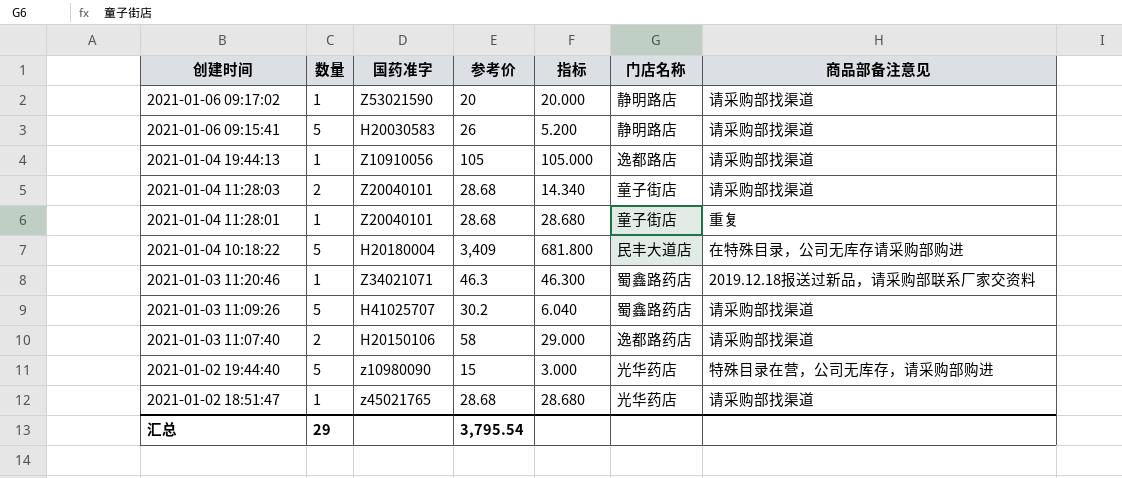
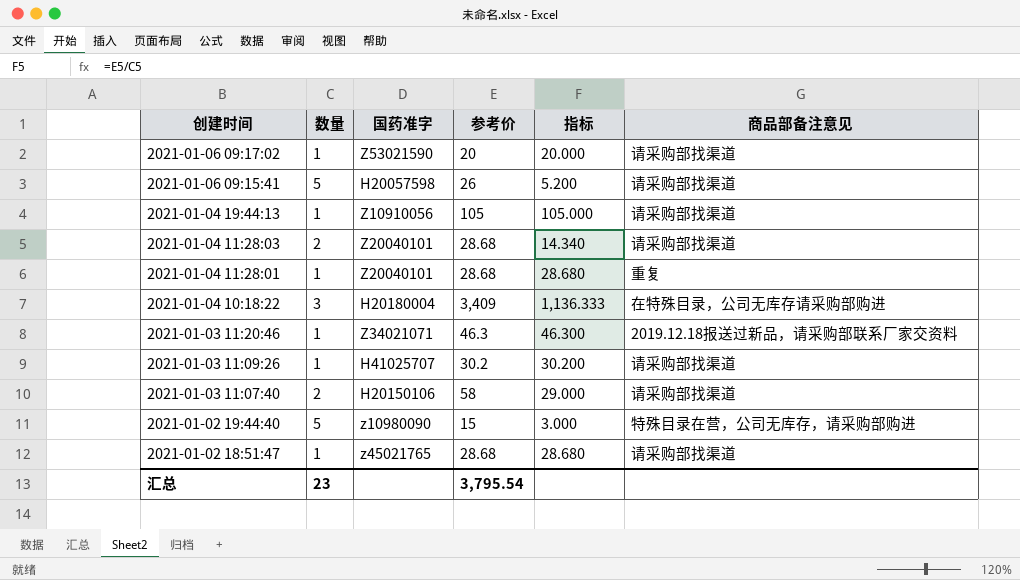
column 门店名称 | position: 6 -> none
2021-01-06 09:15:41 | 国药准字: H20030583 -> H20057598
2021-01-04 10:18:22 | 数量: 5 -> 3
2021-01-04 10:18:22 | 指标: 681.800 -> 1,136.333
2021-01-03 11:09:26 | 数量: 5 -> 1
2021-01-03 11:09:26 | 指标: 6.040 -> 30.200
汇总 | 数量: 29 -> 23

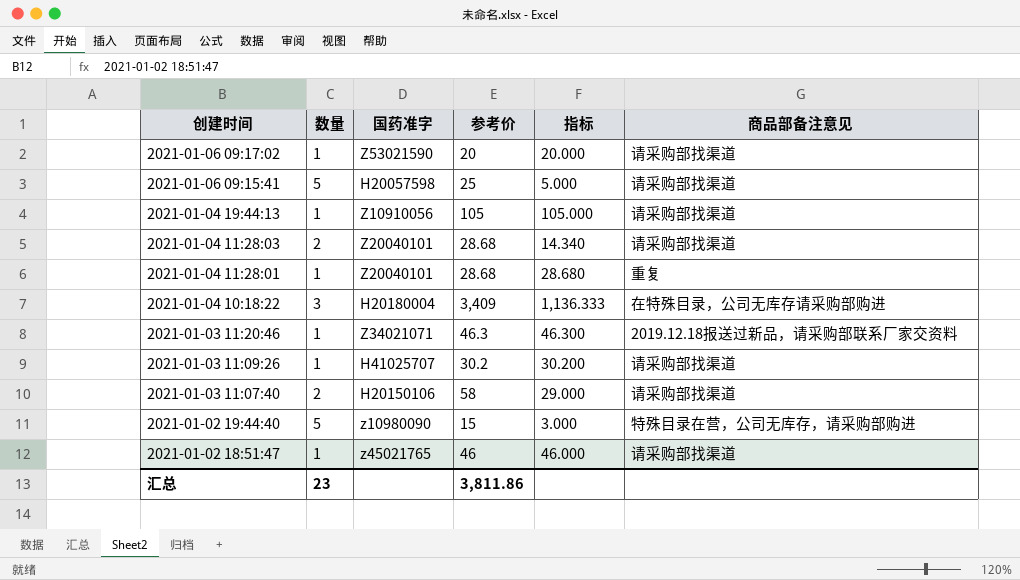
2021-01-06 09:15:41 | 参考价: 26 -> 25
2021-01-06 09:15:41 | 指标: 5.200 -> 5.000
2021-01-02 18:51:47 | 参考价: 28.68 -> 46
2021-01-02 18:51:47 | 指标: 28.680 -> 46.000
汇总 | 参考价: 3,795.54 -> 3,811.86

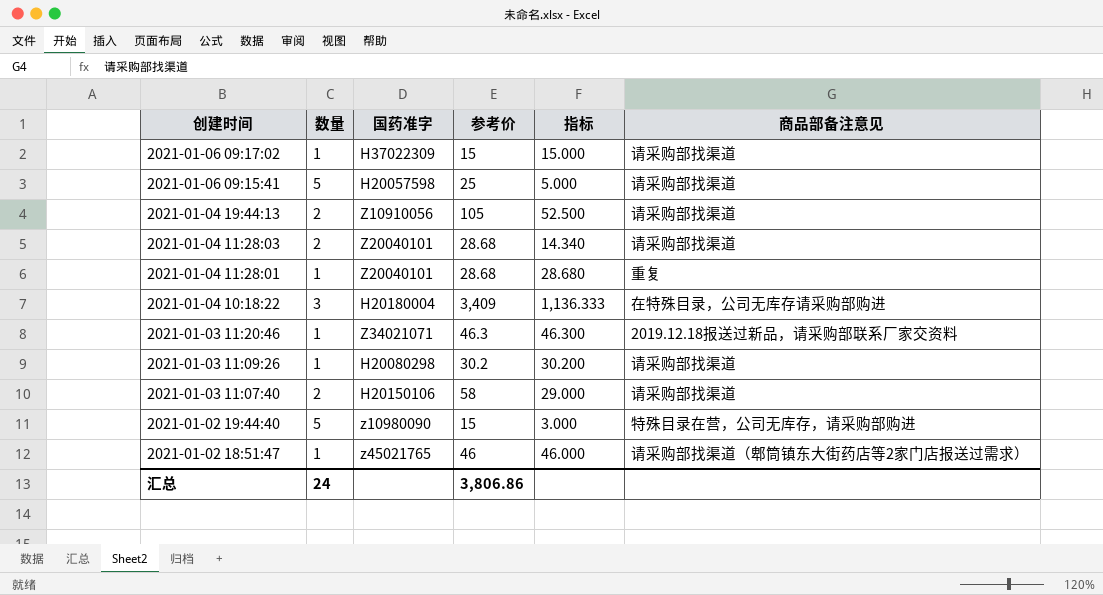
2021-01-06 09:17:02 | 国药准字: Z53021590 -> H37022309
2021-01-06 09:17:02 | 参考价: 20 -> 15
2021-01-06 09:17:02 | 指标: 20.000 -> 15.000
2021-01-04 19:44:13 | 数量: 1 -> 2
2021-01-04 19:44:13 | 指标: 105.000 -> 52.500
2021-01-03 11:09:26 | 国药准字: H41025707 -> H20080298
2021-01-02 18:51:47 | 商品部备注意见: 请采购部找渠道 -> 请采购部找渠道（郫筒镇东大街药店等2家门店报送过需求）
汇总 | 数量: 23 -> 24
汇总 | 参考价: 3,811.86 -> 3,806.86

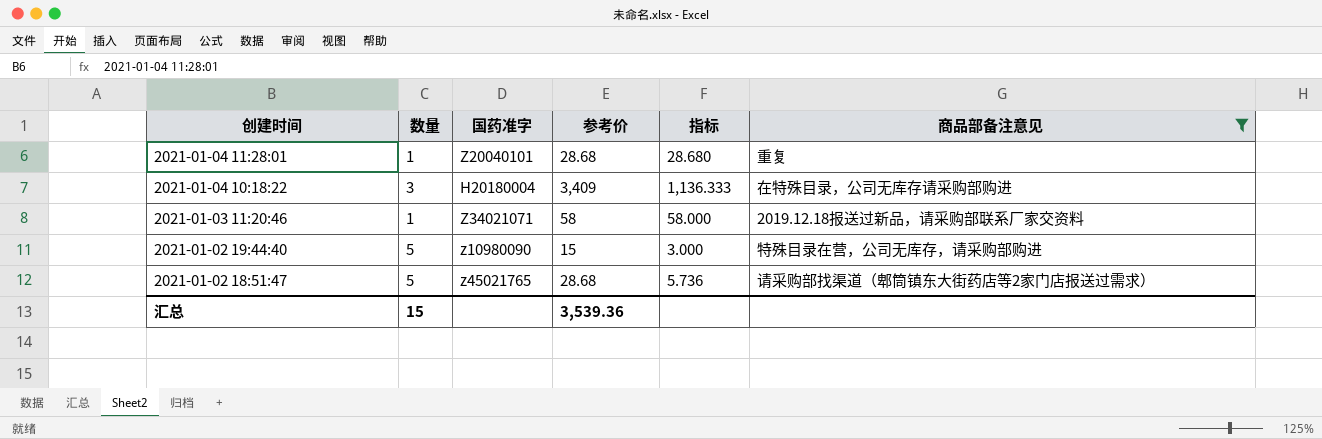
filter: none -> 商品部备注意见 != 请采购部找渠道
2021-01-03 11:20:46 | 参考价: 46.3 -> 58
2021-01-03 11:20:46 | 指标: 46.300 -> 58.000
2021-01-02 18:51:47 | 数量: 1 -> 5
2021-01-02 18:51:47 | 参考价: 46 -> 28.68
2021-01-02 18:51:47 | 指标: 46.000 -> 5.736
汇总 | 数量: 24 -> 15
汇总 | 参考价: 3,806.86 -> 3,539.36

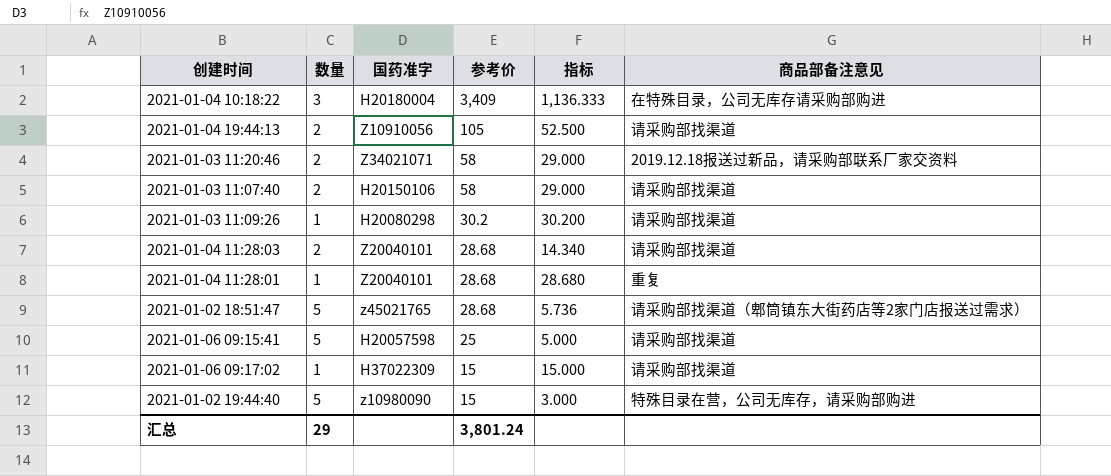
filter: 商品部备注意见 != 请采购部找渠道 -> none
row order: 创建时间 descending -> 参考价 descending
2021-01-03 11:20:46 | 数量: 1 -> 2
2021-01-03 11:20:46 | 指标: 58.000 -> 29.000
汇总 | 数量: 15 -> 29
汇总 | 参考价: 3,539.36 -> 3,801.24

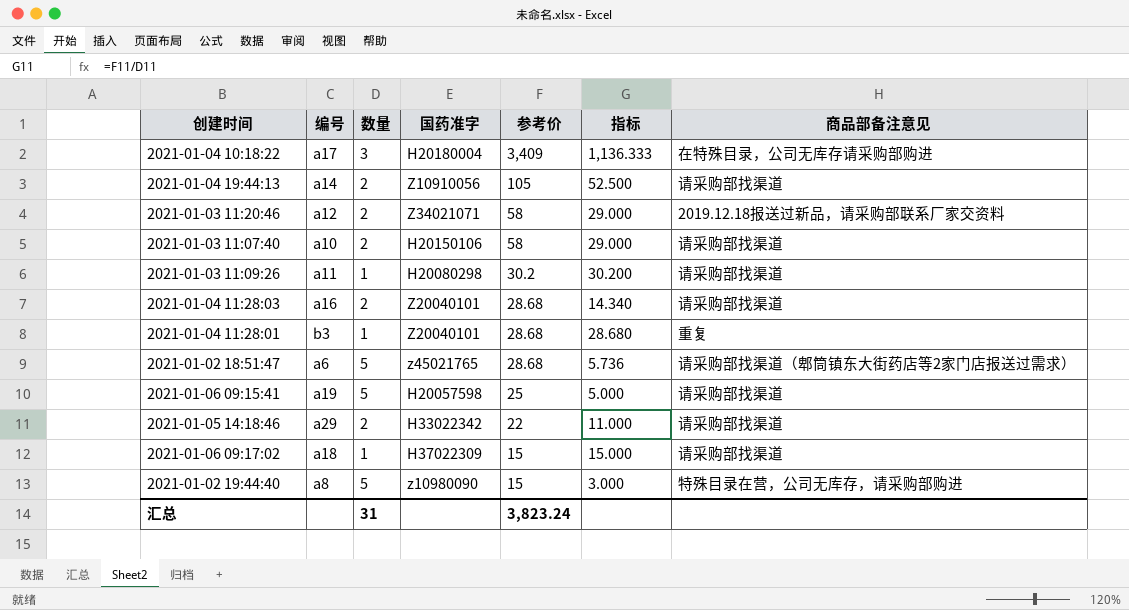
column 编号 | position: none -> 2
row 2021-01-05 14:18:46: none -> a29 | 2 | H33022342 | 22 | 11.000 | 请采购部找渠道
汇总 | 数量: 29 -> 31
汇总 | 参考价: 3,801.24 -> 3,823.24

